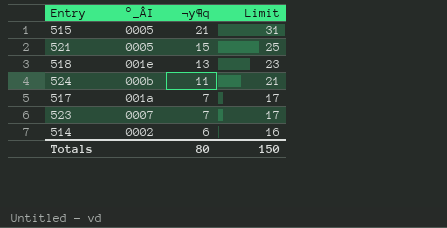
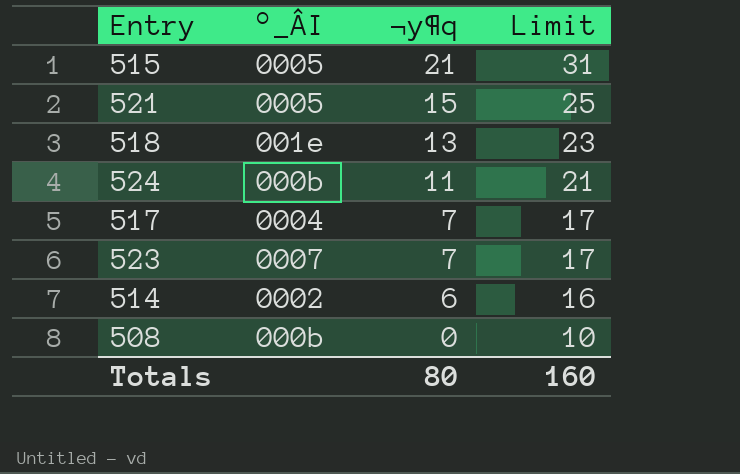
517 | °_ÂI: 001a -> 0004
row 508: none -> 000b | 0 | 10
Totals | Limit: 150 -> 160

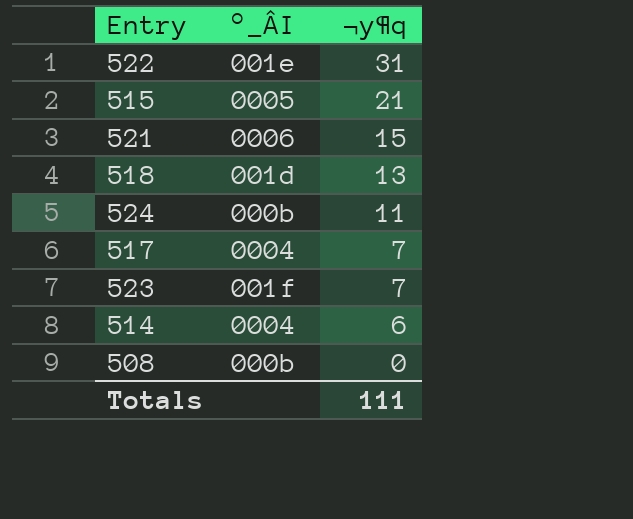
column Limit | formula: [¬y¶q] + 10 -> none
row 522: none -> 001e | 31
521 | °_ÂI: 0005 -> 0006
518 | °_ÂI: 001e -> 001d
523 | °_ÂI: 0007 -> 001f
514 | °_ÂI: 0002 -> 0004
Totals | ¬y¶q: 80 -> 111

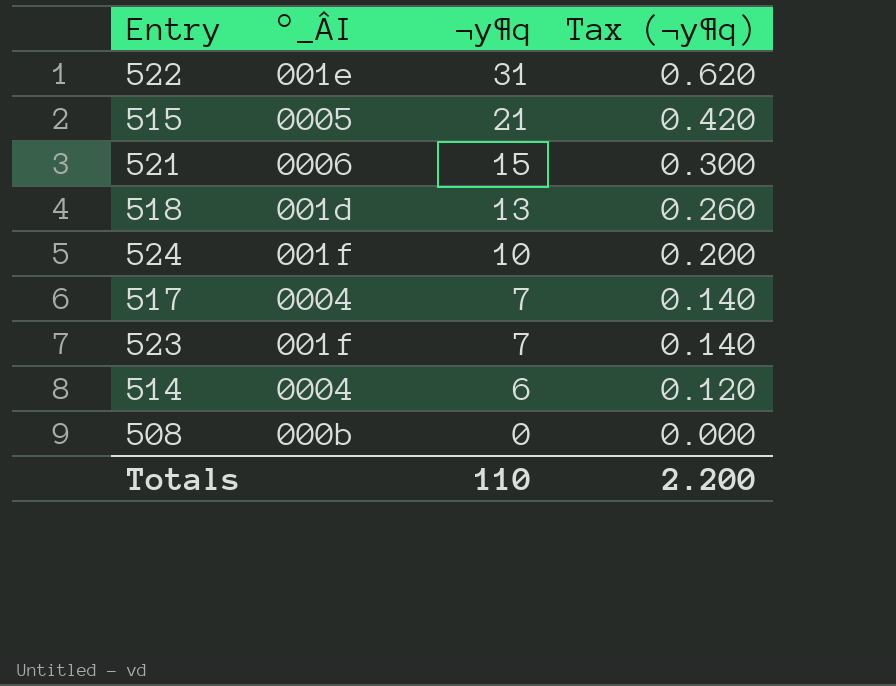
column Tax (¬y¶q) | formula: none -> [¬y¶q] * 0.02
524 | °_ÂI: 000b -> 001f
524 | ¬y¶q: 11 -> 10
Totals | ¬y¶q: 111 -> 110

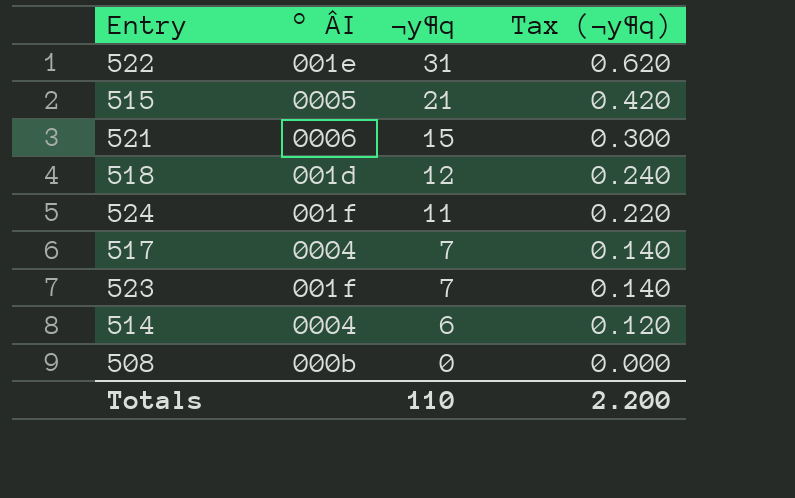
column name: °_ÂI -> ° ÂI
518 | ¬y¶q: 13 -> 12
518 | Tax (¬y¶q): 0.260 -> 0.240
524 | ¬y¶q: 10 -> 11
524 | Tax (¬y¶q): 0.200 -> 0.220

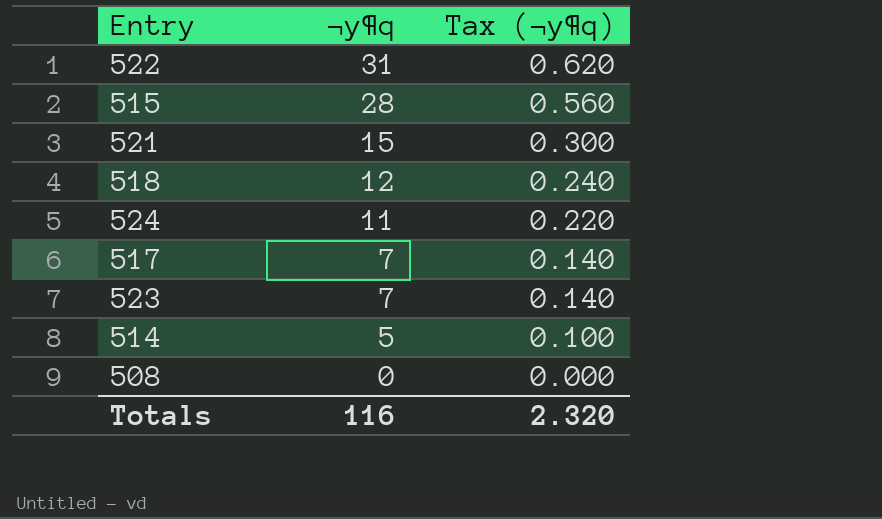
column ° ÂI | position: 2 -> none
515 | ¬y¶q: 21 -> 28
515 | Tax (¬y¶q): 0.420 -> 0.560
514 | ¬y¶q: 6 -> 5
514 | Tax (¬y¶q): 0.120 -> 0.100
Totals | ¬y¶q: 110 -> 116
Totals | Tax (¬y¶q): 2.200 -> 2.320

